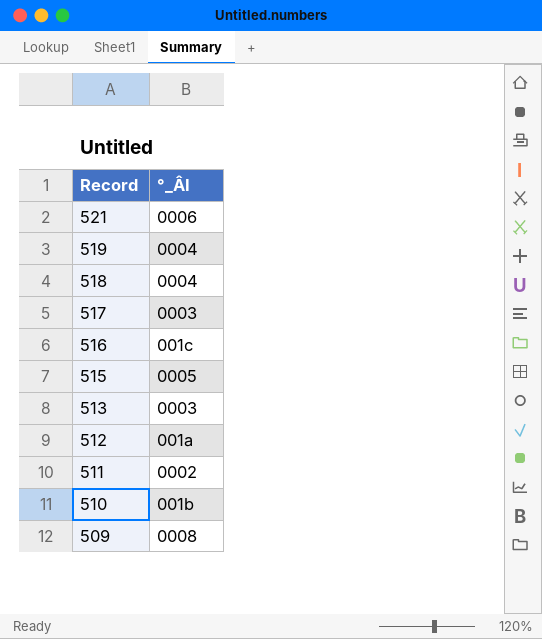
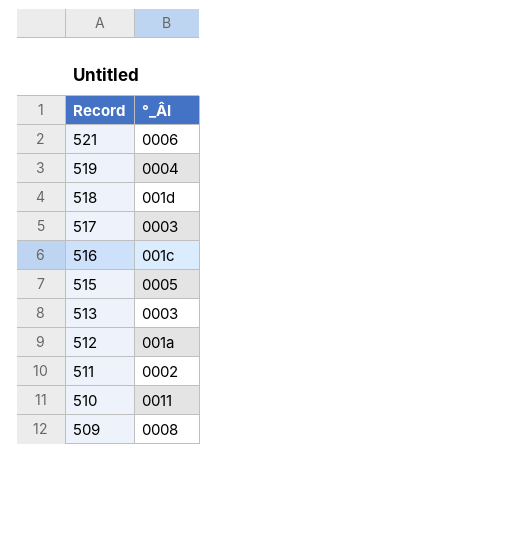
518 | °_ÂI: 0004 -> 001d
510 | °_ÂI: 001b -> 0011

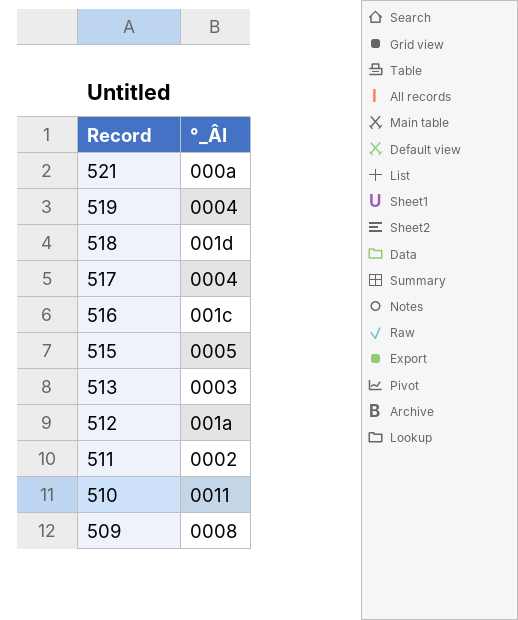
521 | °_ÂI: 0006 -> 000a
517 | °_ÂI: 0003 -> 0004

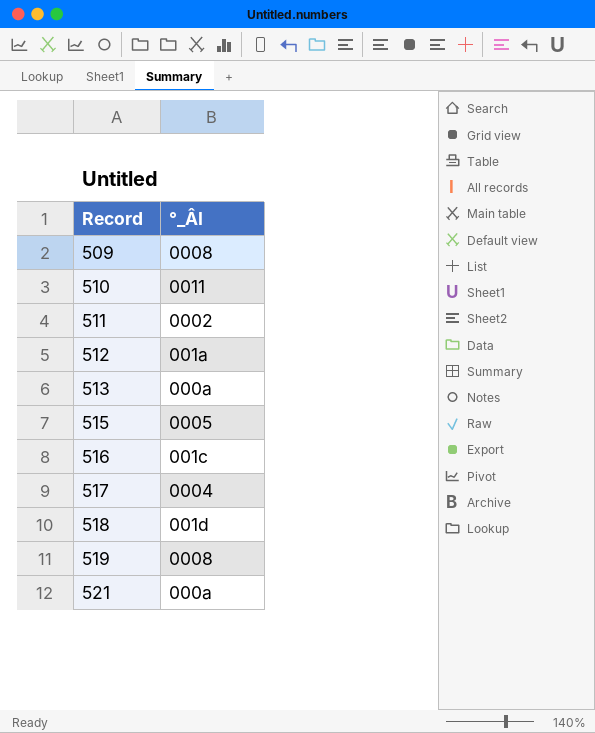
row order: Record descending -> Record ascending
513 | °_ÂI: 0003 -> 000a
519 | °_ÂI: 0004 -> 0008

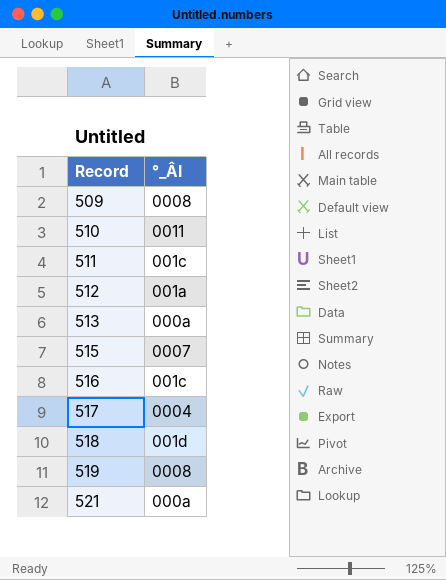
511 | °_ÂI: 0002 -> 001c
515 | °_ÂI: 0005 -> 0007

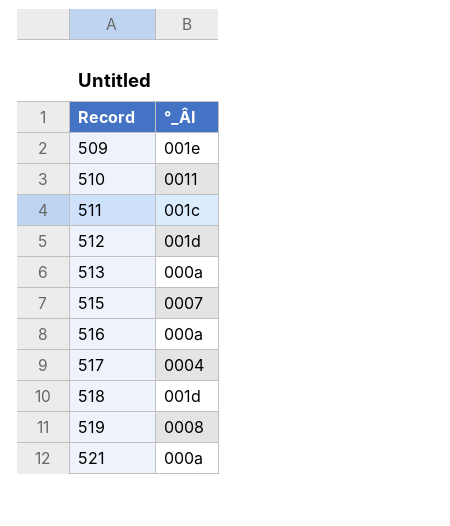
509 | °_ÂI: 0008 -> 001e
512 | °_ÂI: 001a -> 001d
516 | °_ÂI: 001c -> 000a

